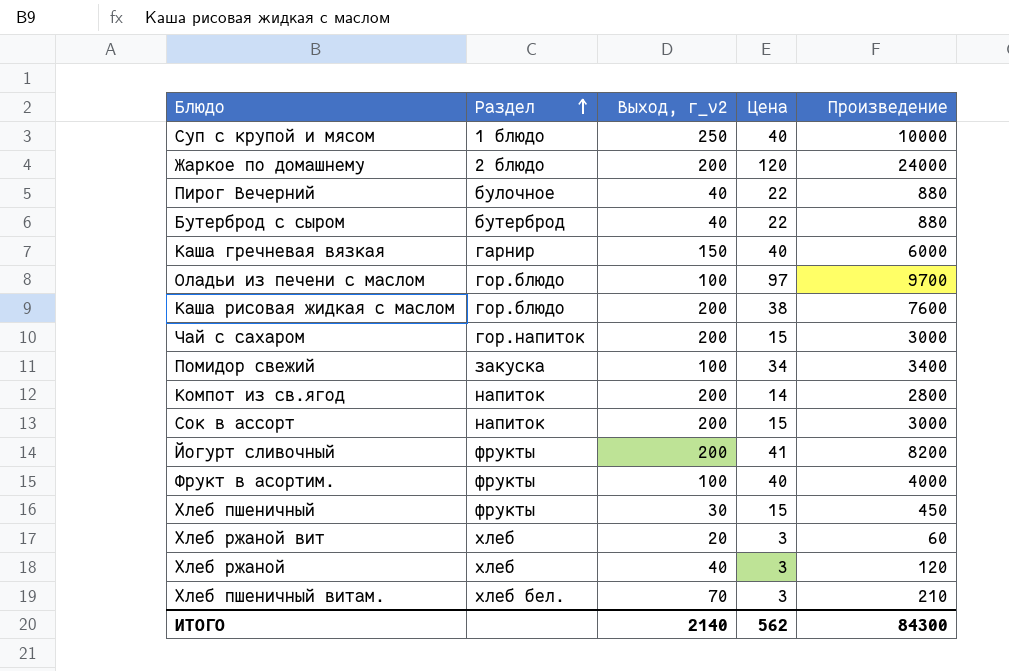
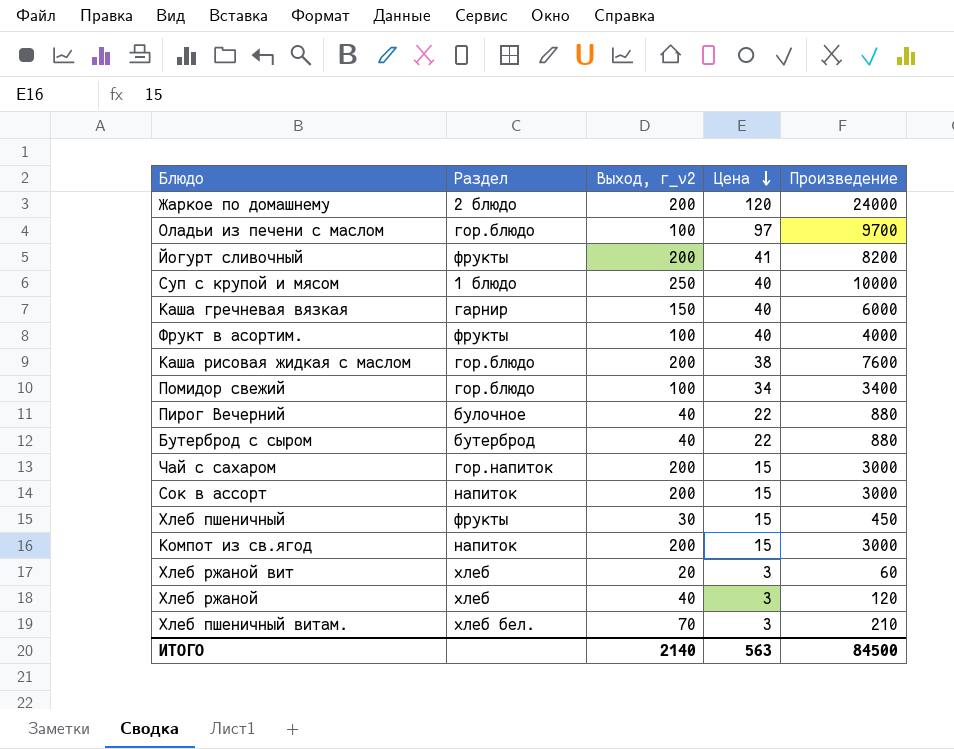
row order: Раздел ascending -> Цена descending
Помидор свежий | Раздел: закуска -> гор.блюдо
Компот из св.ягод | Цена: 14 -> 15
Компот из св.ягод | Произведение: 2800 -> 3000
ИТОГО | Цена: 562 -> 563
ИТОГО | Произведение: 84300 -> 84500

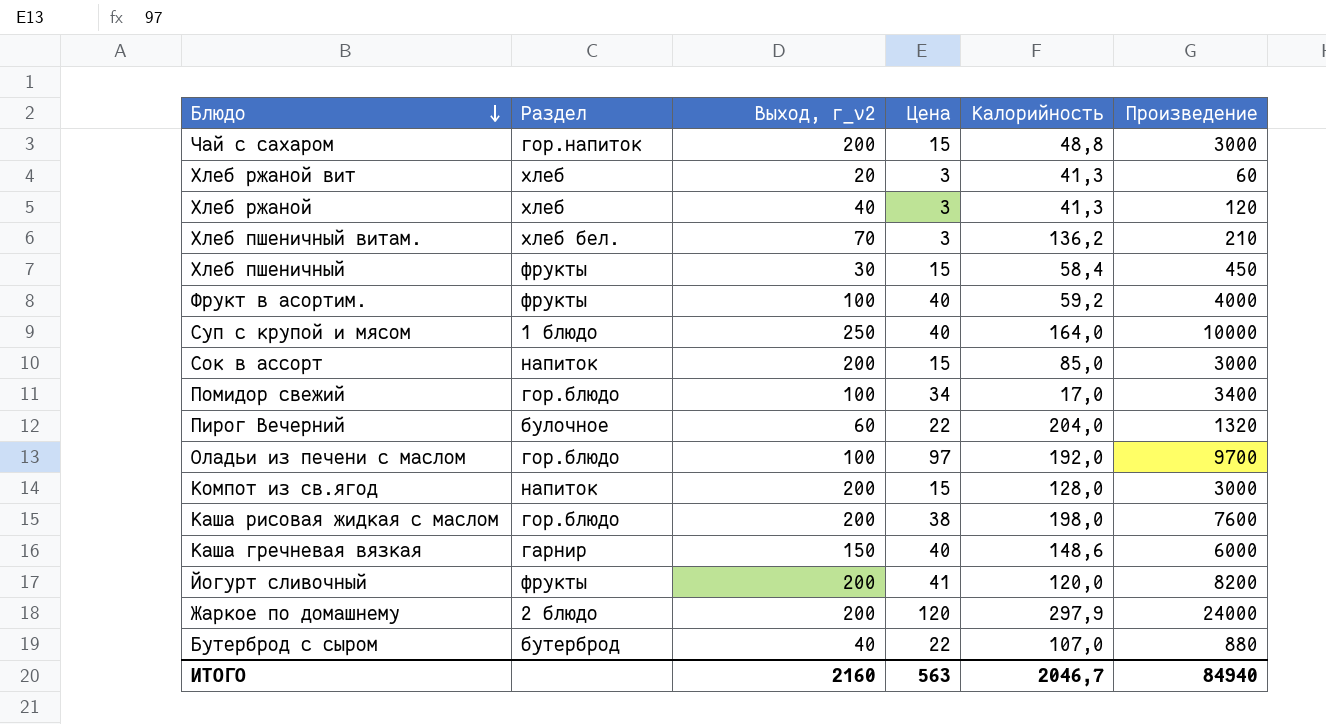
row order: Цена descending -> Блюдо descending
column Калорийность | position: none -> 5
Пирог Вечерний | Выход, г_v2: 40 -> 60
Пирог Вечерний | Произведение: 880 -> 1320
ИТОГО | Выход, г_v2: 2140 -> 2160
ИТОГО | Произведение: 84500 -> 84940

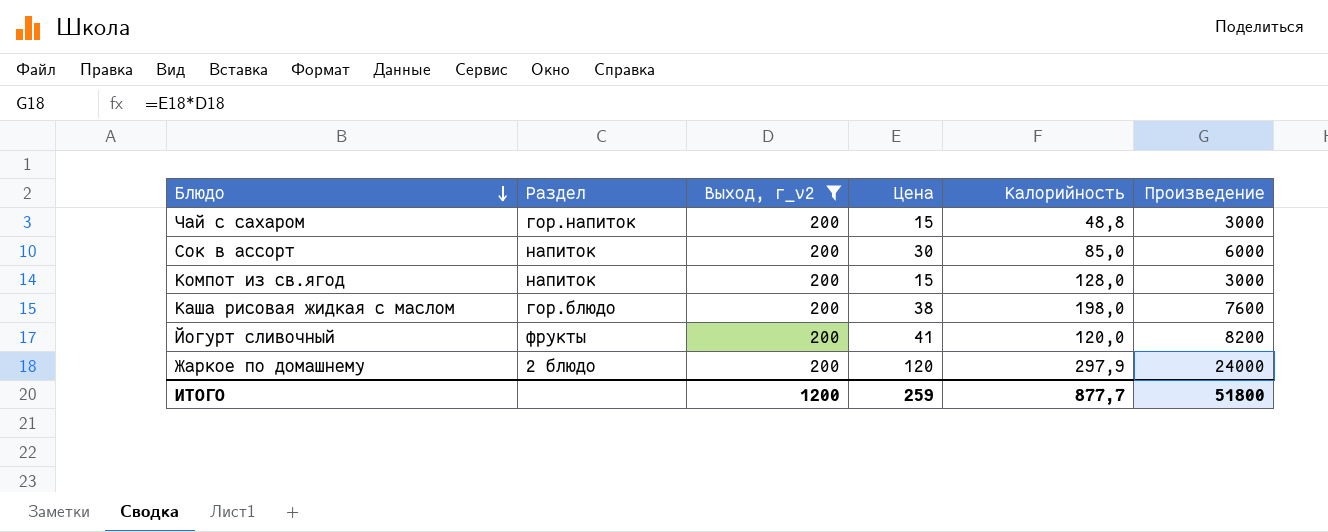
filter: none -> Выход, г_v2 = 200
Сок в ассорт | Цена: 15 -> 30
Сок в ассорт | Произведение: 3000 -> 6000
ИТОГО | Выход, г_v2: 2160 -> 1200
ИТОГО | Цена: 563 -> 259
ИТОГО | Калорийность: 2046,7 -> 877,7
ИТОГО | Произведение: 84940 -> 51800

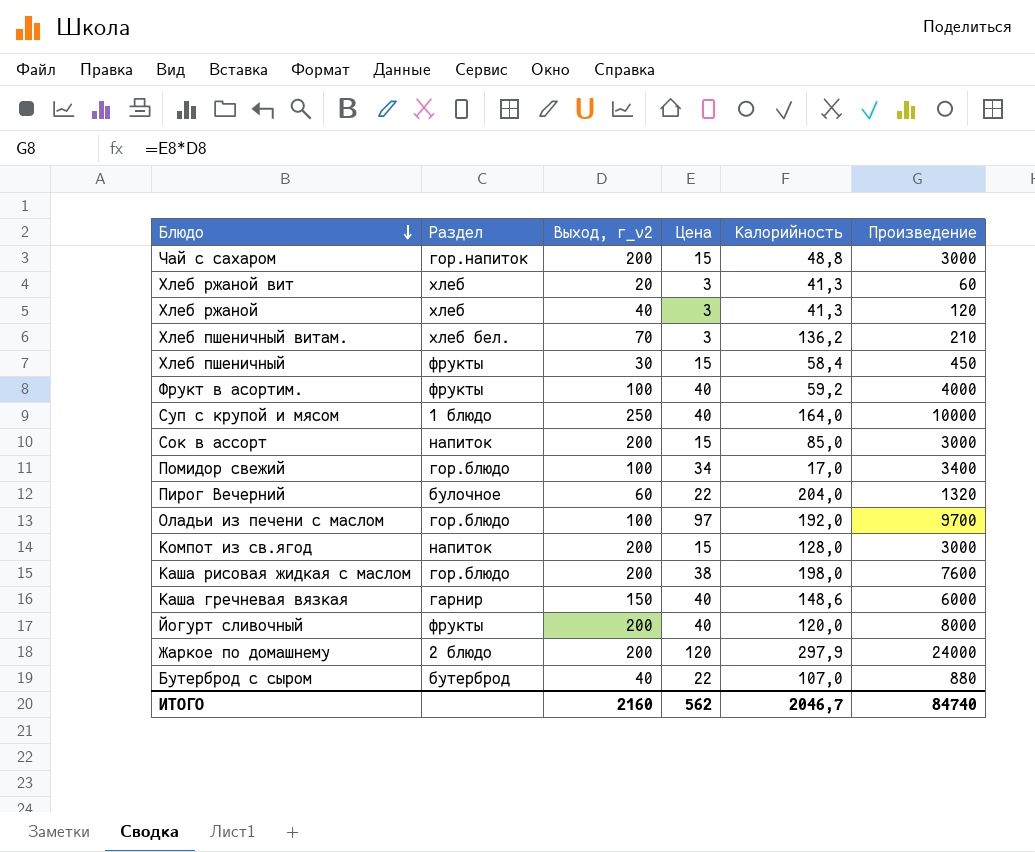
filter: Выход, г_v2 = 200 -> none
Сок в ассорт | Цена: 30 -> 15
Сок в ассорт | Произведение: 6000 -> 3000
Йогурт сливочный | Цена: 41 -> 40
Йогурт сливочный | Произведение: 8200 -> 8000
ИТОГО | Выход, г_v2: 1200 -> 2160
ИТОГО | Цена: 259 -> 562
ИТОГО | Калорийность: 877,7 -> 2046,7
ИТОГО | Произведение: 51800 -> 84740

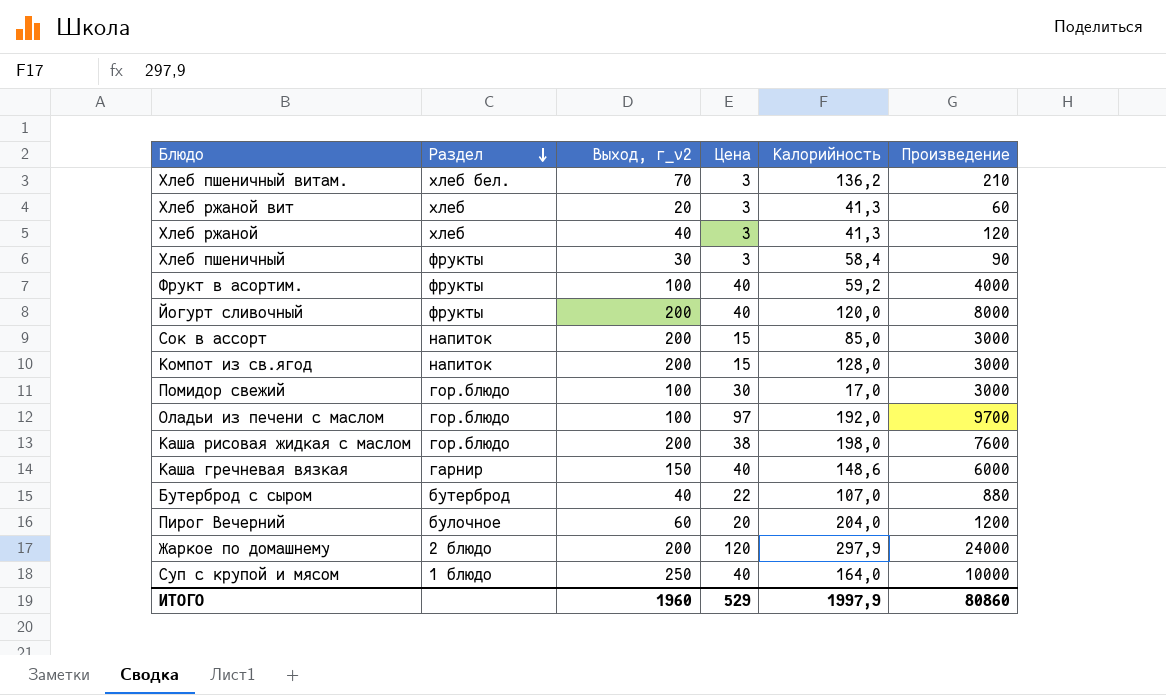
row order: Блюдо descending -> Раздел descending
row Чай с сахаром: гор.напиток | 200 | 15 | 48,8 | 3000 -> none
Хлеб пшеничный | Цена: 15 -> 3
Хлеб пшеничный | Произведение: 450 -> 90
Помидор свежий | Цена: 34 -> 30
Помидор свежий | Произведение: 3400 -> 3000
Пирог Вечерний | Цена: 22 -> 20
Пирог Вечерний | Произведение: 1320 -> 1200
ИТОГО | Выход, г_v2: 2160 -> 1960
ИТОГО | Цена: 562 -> 529
ИТОГО | Калорийность: 2046,7 -> 1997,9
ИТОГО | Произведение: 84740 -> 80860

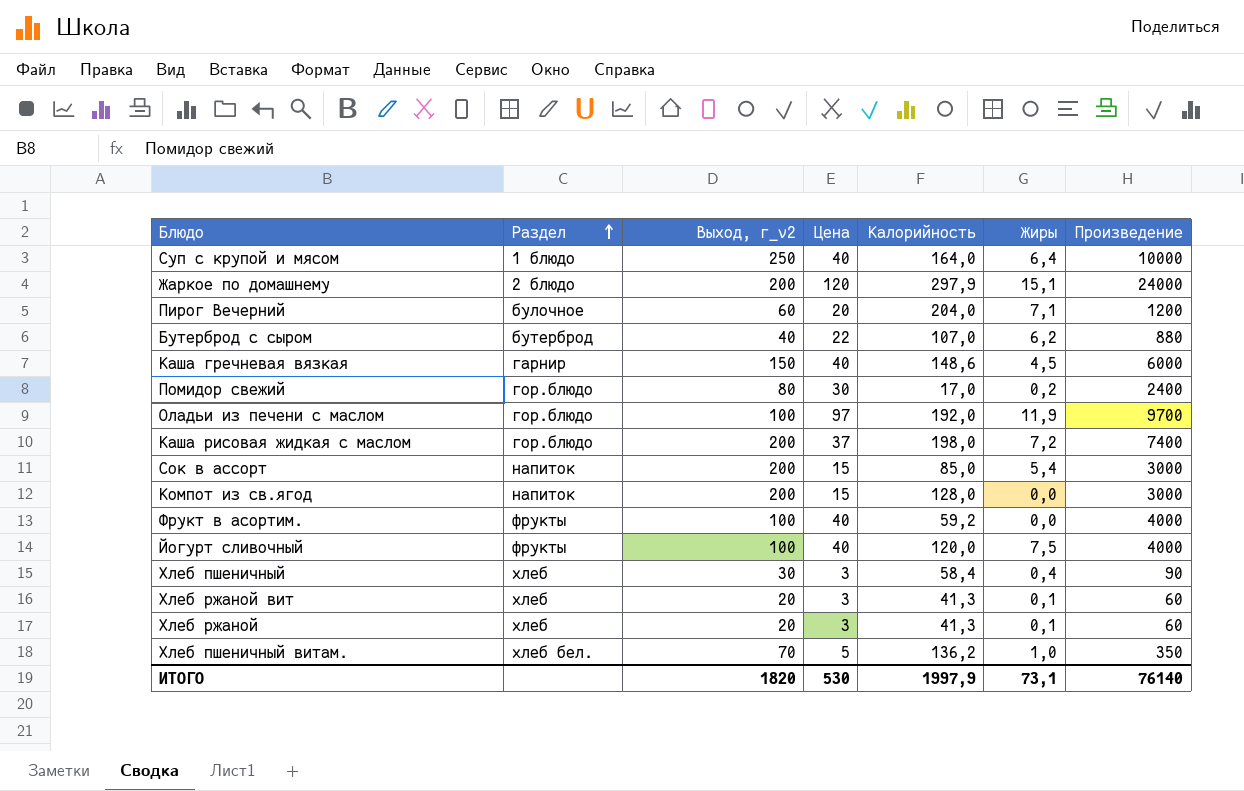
row order: Раздел descending -> Раздел ascending
column Жиры | position: none -> 6
Помидор свежий | Выход, г_v2: 100 -> 80
Помидор свежий | Произведение: 3000 -> 2400
Каша рисовая жидкая с маслом | Цена: 38 -> 37
Каша рисовая жидкая с маслом | Произведение: 7600 -> 7400
Йогурт сливочный | Выход, г_v2: 200 -> 100
Йогурт сливочный | Произведение: 8000 -> 4000
Хлеб пшеничный | Раздел: фрукты -> хлеб
Хлеб ржаной | Выход, г_v2: 40 -> 20
Хлеб ржаной | Произведение: 120 -> 60
Хлеб пшеничный витам. | Цена: 3 -> 5
Хлеб пшеничный витам. | Произведение: 210 -> 350
ИТОГО | Выход, г_v2: 1960 -> 1820
ИТОГО | Цена: 529 -> 530
ИТОГО | Произведение: 80860 -> 76140

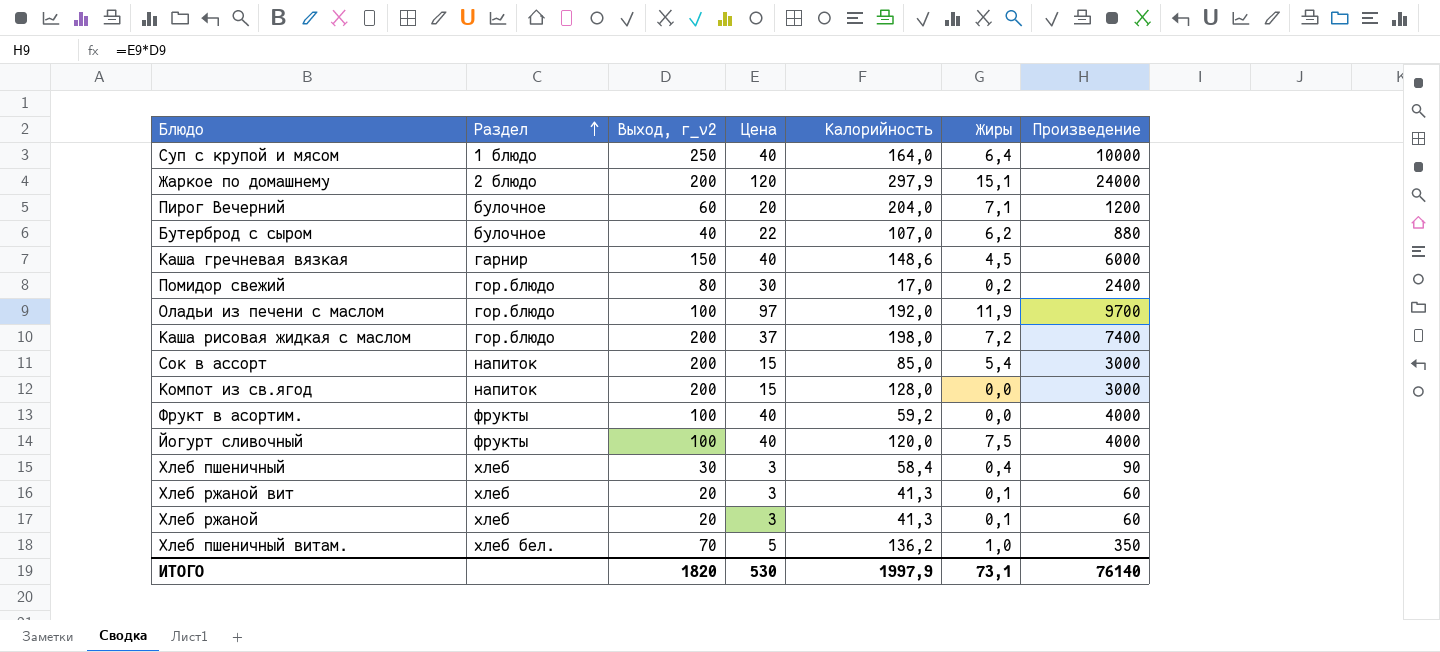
Бутерброд с сыром | Раздел: бутерброд -> булочное

